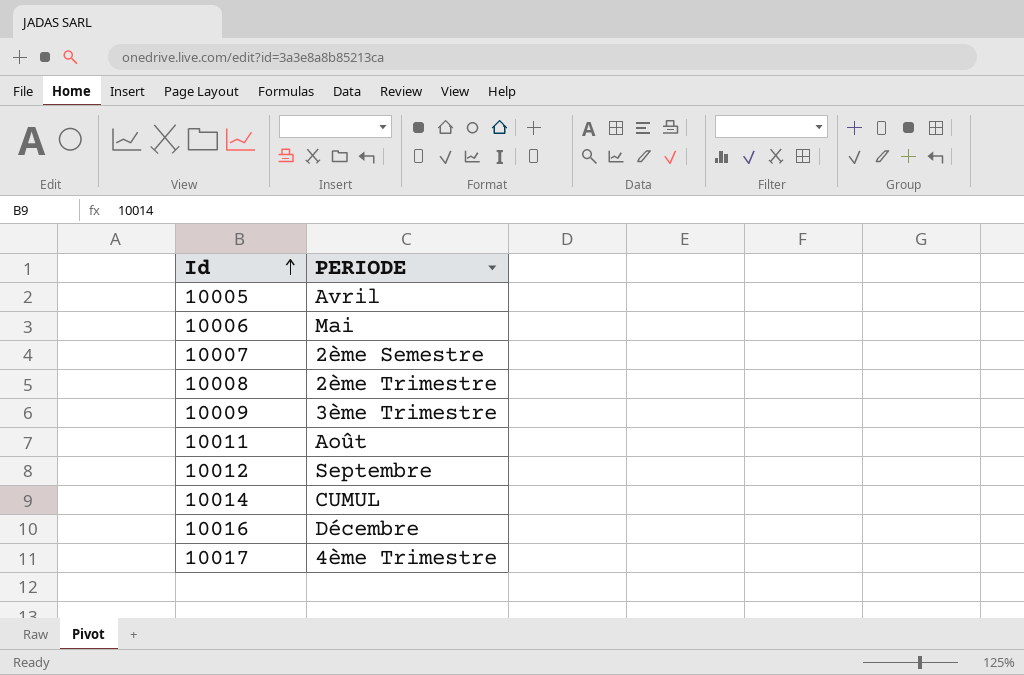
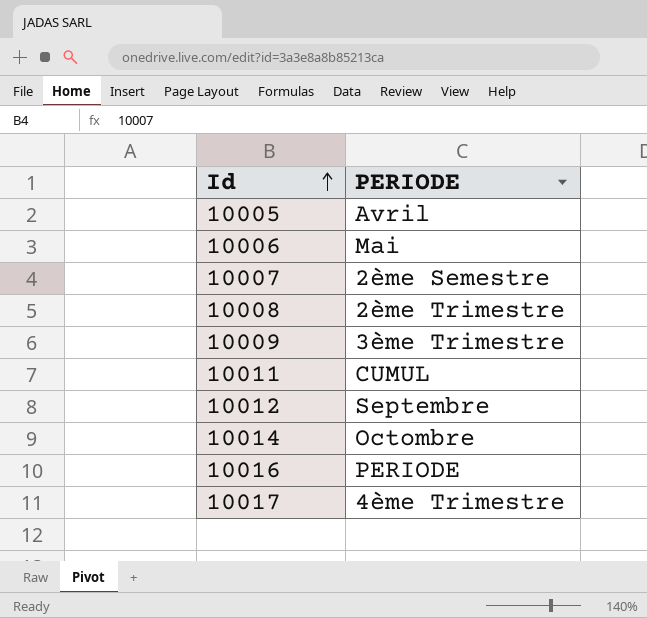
10011 | PERIODE: Août -> CUMUL
10014 | PERIODE: CUMUL -> Octombre
10016 | PERIODE: Décembre -> PERIODE

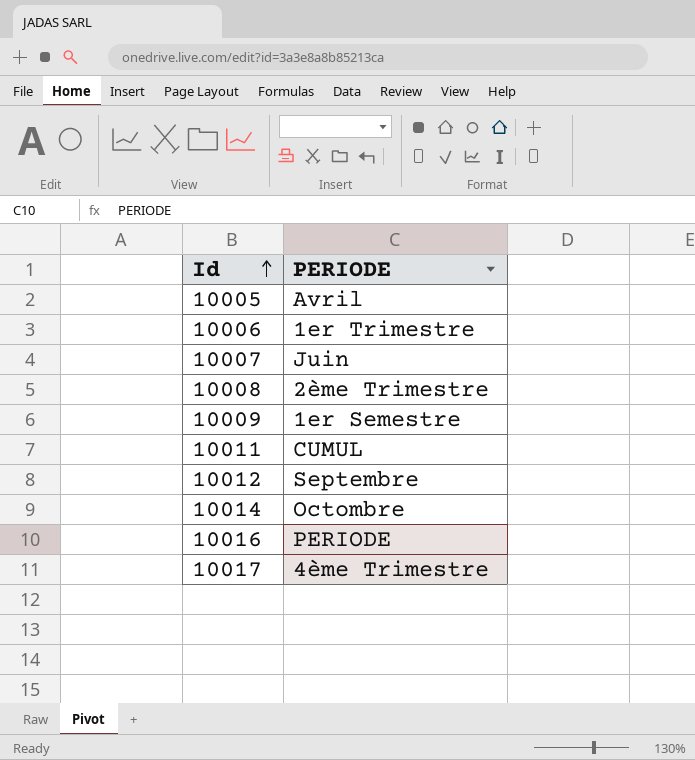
10006 | PERIODE: Mai -> 1er Trimestre
10007 | PERIODE: 2ème Semestre -> Juin
10009 | PERIODE: 3ème Trimestre -> 1er Semestre

